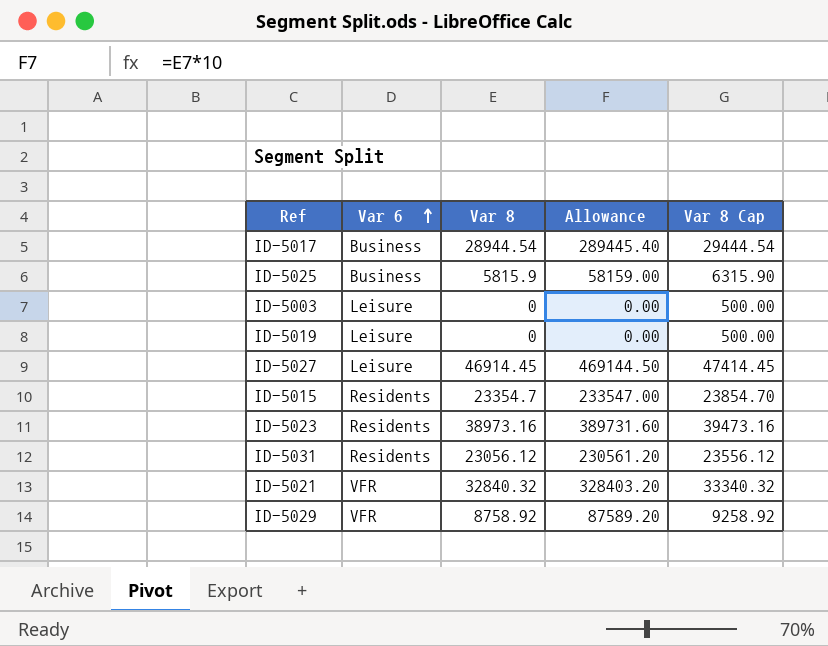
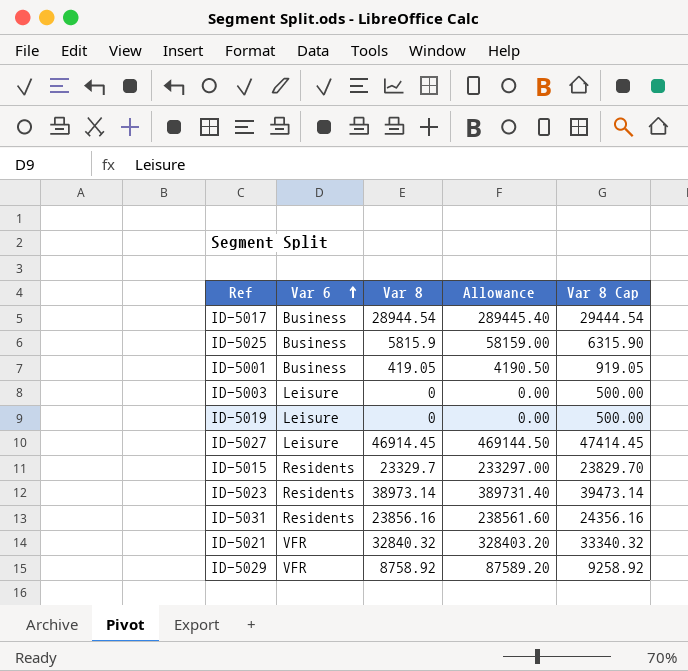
row ID-5001: none -> Business | 419.05 | 4190.50 | 919.05
ID-5015 | Var 8: 23354.7 -> 23329.7
ID-5015 | Allowance: 233547.00 -> 233297.00
ID-5015 | Var 8 Cap: 23854.70 -> 23829.70
ID-5023 | Var 8: 38973.16 -> 38973.14
ID-5023 | Allowance: 389731.60 -> 389731.40
ID-5023 | Var 8 Cap: 39473.16 -> 39473.14
ID-5031 | Var 8: 23056.12 -> 23856.16
ID-5031 | Allowance: 230561.20 -> 238561.60
ID-5031 | Var 8 Cap: 23556.12 -> 24356.16

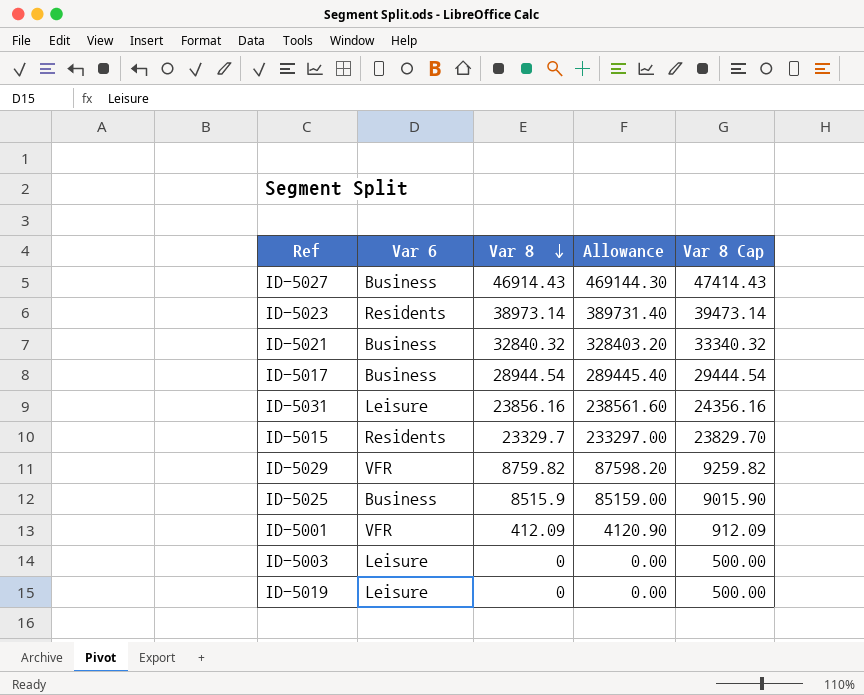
row order: Var 6 ascending -> Var 8 descending
ID-5027 | Var 6: Leisure -> Business
ID-5027 | Var 8: 46914.45 -> 46914.43
ID-5027 | Allowance: 469144.50 -> 469144.30
ID-5027 | Var 8 Cap: 47414.45 -> 47414.43
ID-5021 | Var 6: VFR -> Business
ID-5031 | Var 6: Residents -> Leisure
ID-5029 | Var 8: 8758.92 -> 8759.82
ID-5029 | Allowance: 87589.20 -> 87598.20
ID-5029 | Var 8 Cap: 9258.92 -> 9259.82
ID-5025 | Var 8: 5815.9 -> 8515.9
ID-5025 | Allowance: 58159.00 -> 85159.00
ID-5025 | Var 8 Cap: 6315.90 -> 9015.90
ID-5001 | Var 6: Business -> VFR
ID-5001 | Var 8: 419.05 -> 412.09
ID-5001 | Allowance: 4190.50 -> 4120.90
ID-5001 | Var 8 Cap: 919.05 -> 912.09

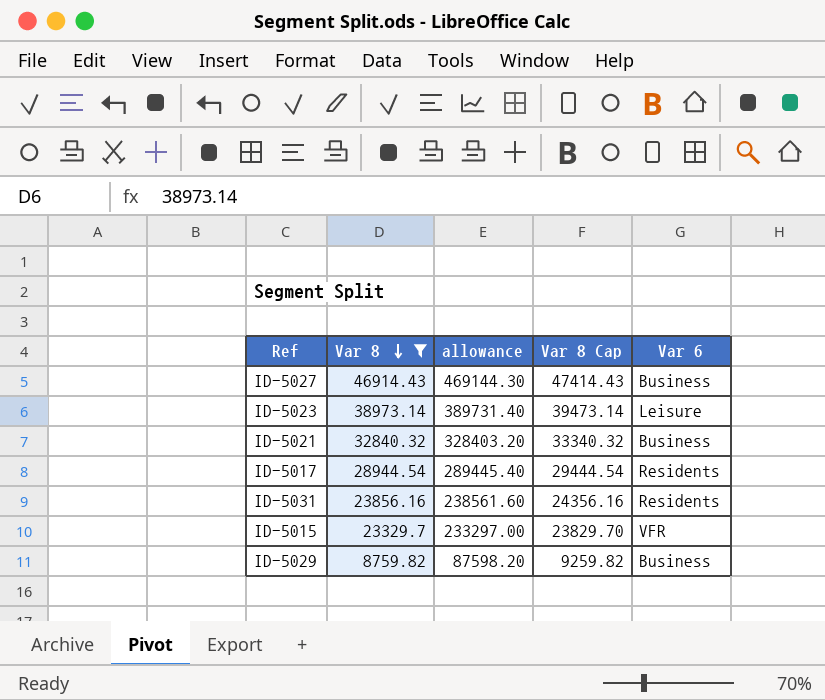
filter: none -> Var 8 >= 8759.82
column name: Allowance -> allowance
column Var 6 | position: 2 -> 5
ID-5023 | Var 6: Residents -> Leisure
ID-5017 | Var 6: Business -> Residents
ID-5031 | Var 6: Leisure -> Residents
ID-5015 | Var 6: Residents -> VFR
ID-5029 | Var 6: VFR -> Business

